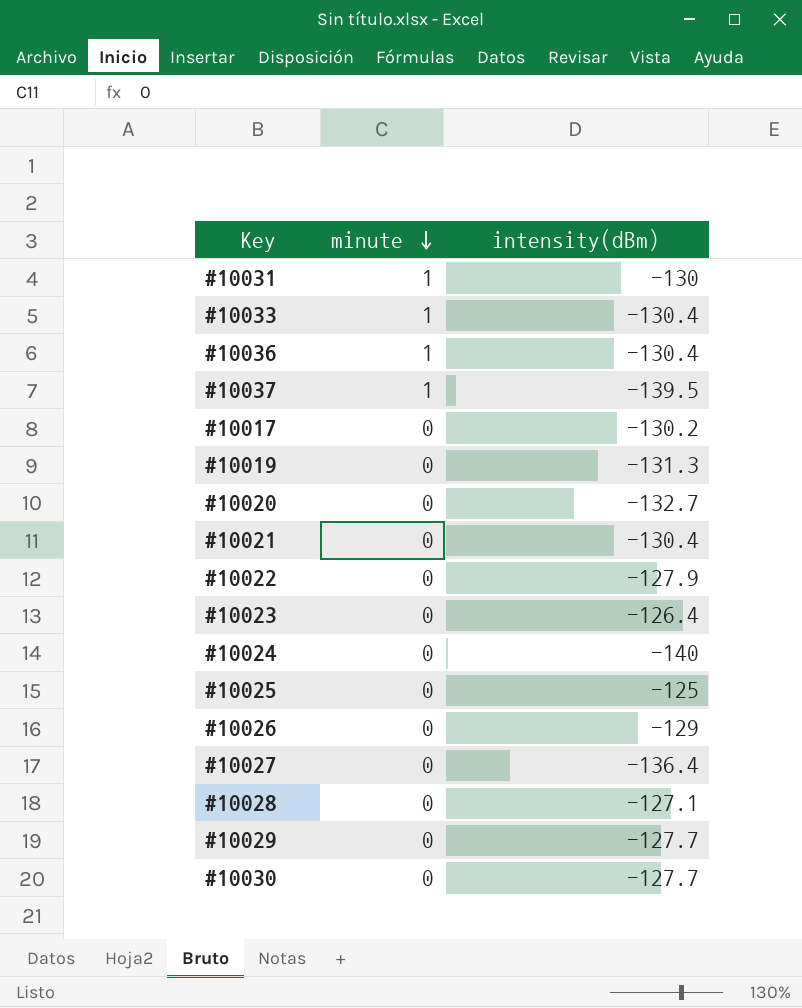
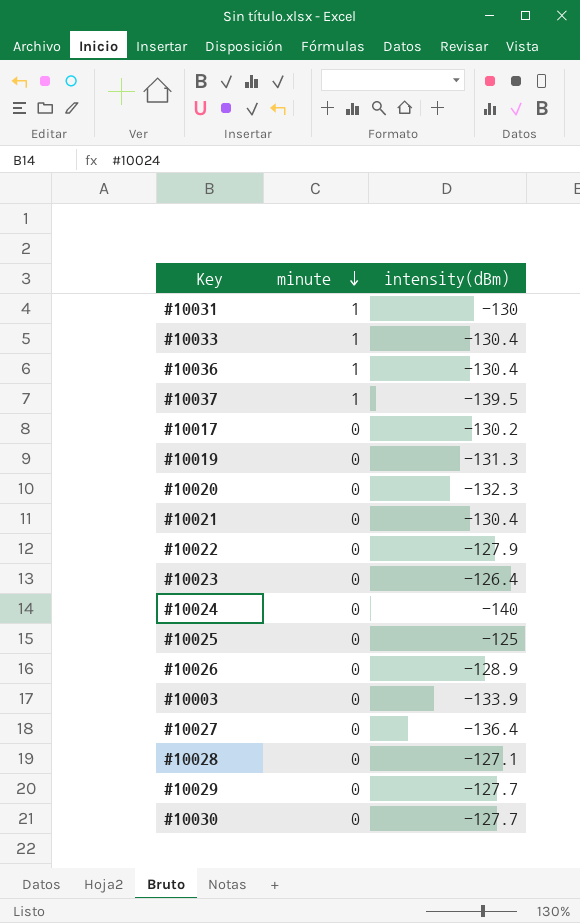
#10020 | intensity(dBm): -132.7 -> -132.3
#10026 | intensity(dBm): -129 -> -128.9
row #10003: none -> 0 | -133.9

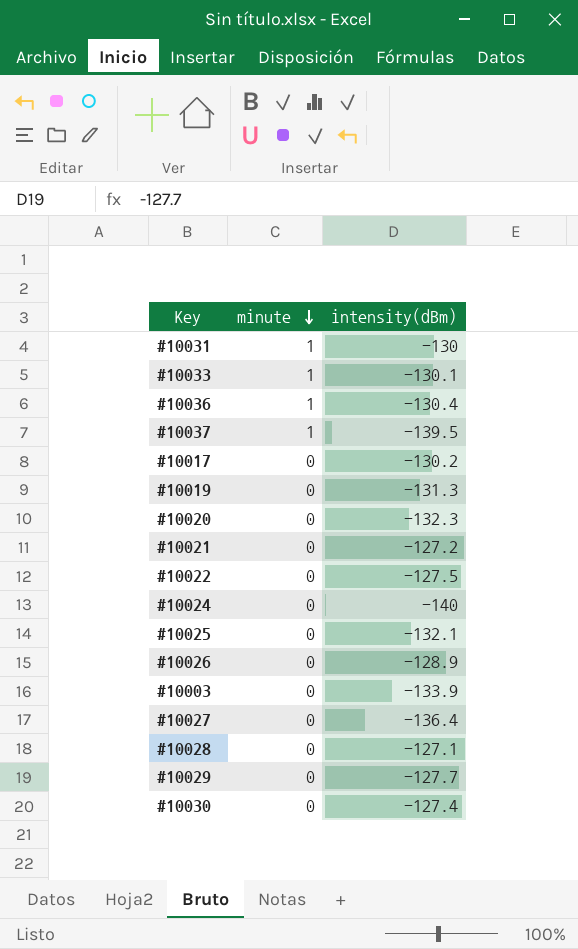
row #10023: 0 | -126.4 -> none
#10033 | intensity(dBm): -130.4 -> -130.1
#10021 | intensity(dBm): -130.4 -> -127.2
#10022 | intensity(dBm): -127.9 -> -127.5
#10025 | intensity(dBm): -125 -> -132.1
#10030 | intensity(dBm): -127.7 -> -127.4

